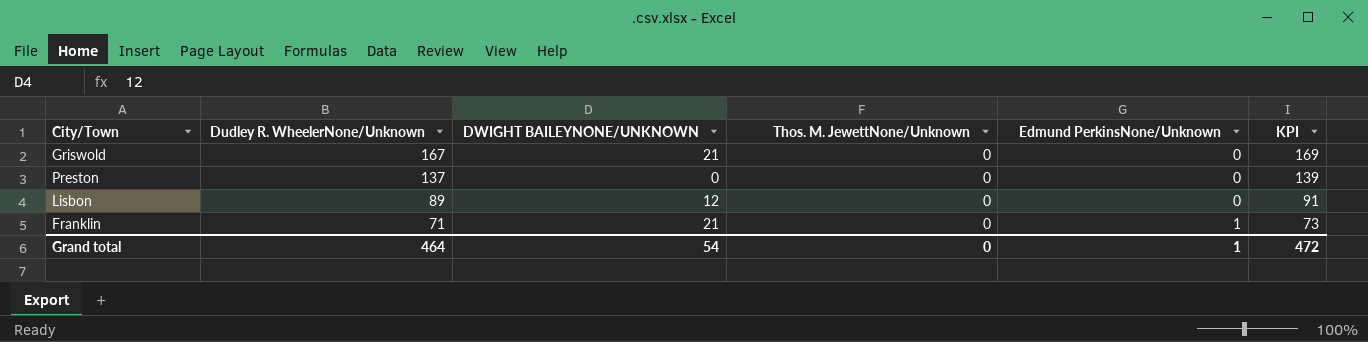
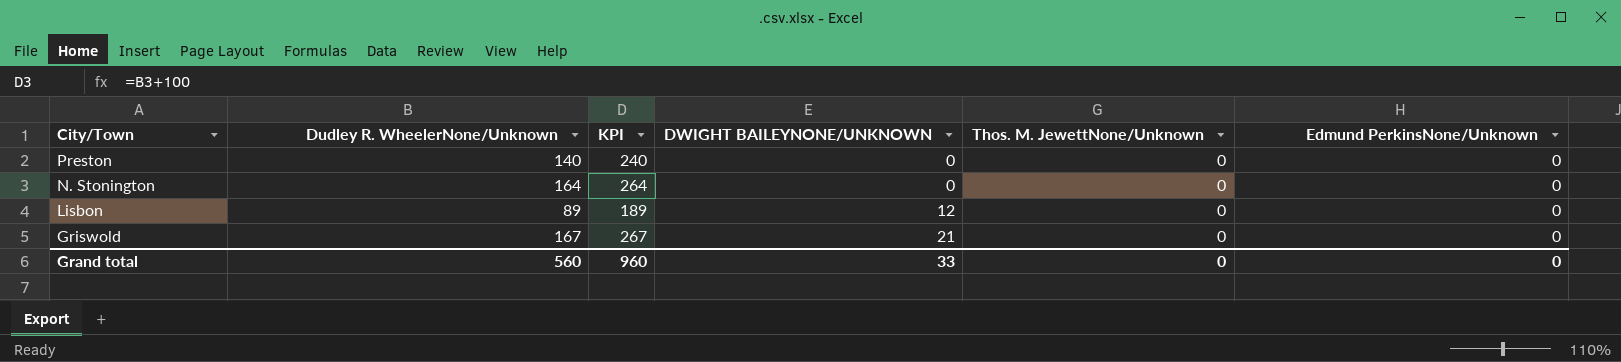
row order: Dudley R. WheelerNone/Unknown descending -> City/Town descending
column KPI | formula: [Dudley R. WheelerNone/Unknown] + 2 -> [Dudley R. WheelerNone/Unknown] + 100
column KPI | position: 6 -> 3
row Franklin: 71 | 21 | 0 | 1 | 73 -> none
Preston | Dudley R. WheelerNone/Unknown: 137 -> 140
row N. Stonington: none -> 164 | 264 | 0 | 0 | 0
Grand total | Dudley R. WheelerNone/Unknown: 464 -> 560
Grand total | KPI: 472 -> 960
Grand total | DWIGHT BAILEYNONE/UNKNOWN: 54 -> 33
Grand total | Edmund PerkinsNone/Unknown: 1 -> 0

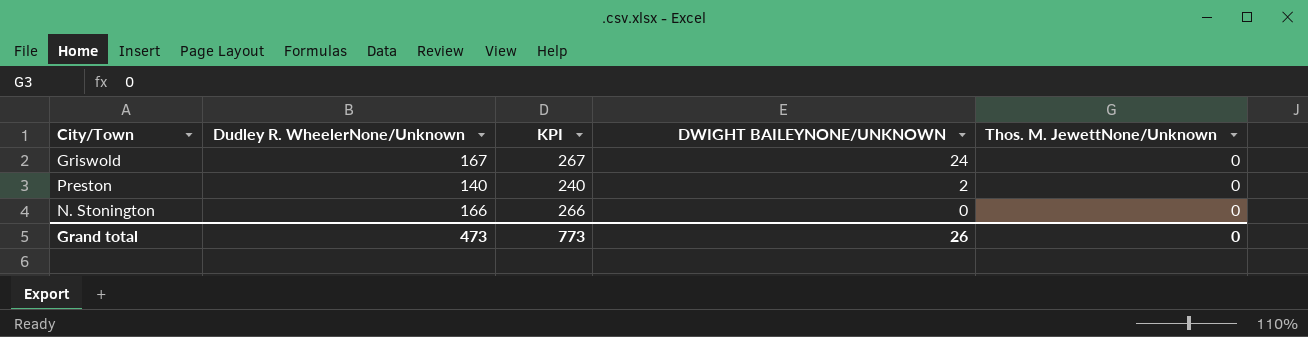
row order: City/Town descending -> DWIGHT BAILEYNONE/UNKNOWN descending
column Edmund PerkinsNone/Unknown | position: 6 -> none
row Lisbon: 89 | 189 | 12 | 0 | 0 -> none
Griswold | DWIGHT BAILEYNONE/UNKNOWN: 21 -> 24
Preston | DWIGHT BAILEYNONE/UNKNOWN: 0 -> 2
N. Stonington | Dudley R. WheelerNone/Unknown: 164 -> 166
N. Stonington | KPI: 264 -> 266
Grand total | Dudley R. WheelerNone/Unknown: 560 -> 473
Grand total | KPI: 960 -> 773
Grand total | DWIGHT BAILEYNONE/UNKNOWN: 33 -> 26

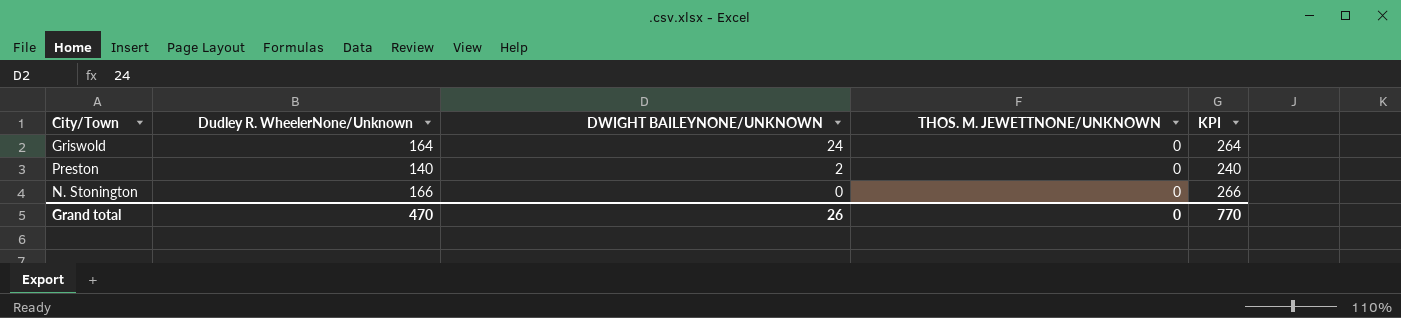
column name: Thos. M. JewettNone/Unknown -> THOS. M. JEWETTNONE/UNKNOWN
column KPI | position: 3 -> 5
Griswold | Dudley R. WheelerNone/Unknown: 167 -> 164
Griswold | KPI: 267 -> 264
Grand total | Dudley R. WheelerNone/Unknown: 473 -> 470
Grand total | KPI: 773 -> 770

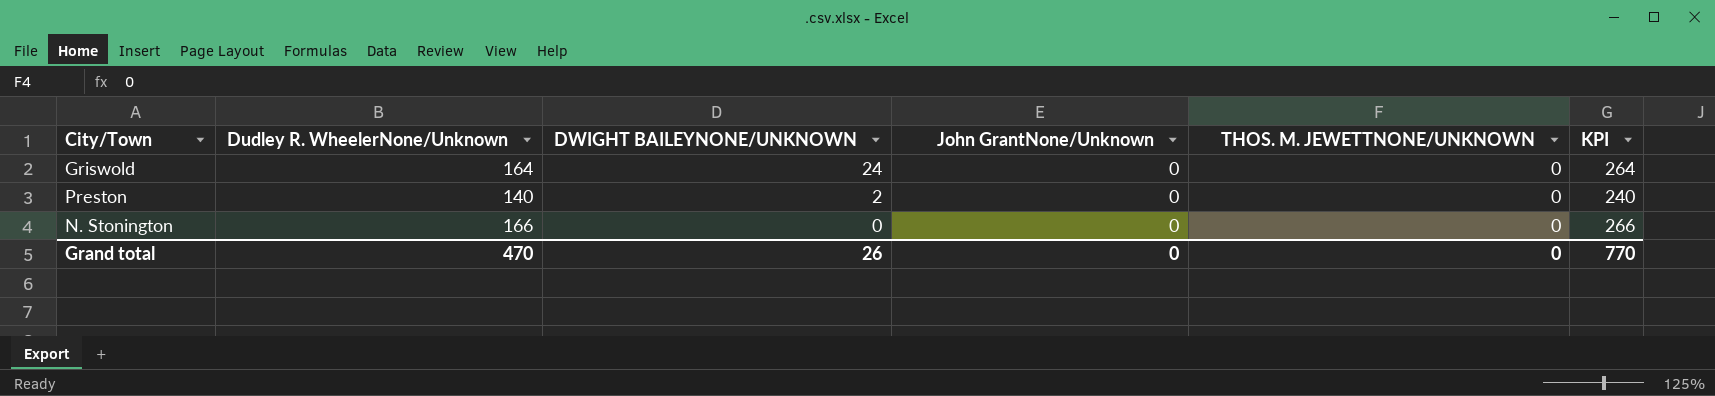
column John GrantNone/Unknown | position: none -> 4

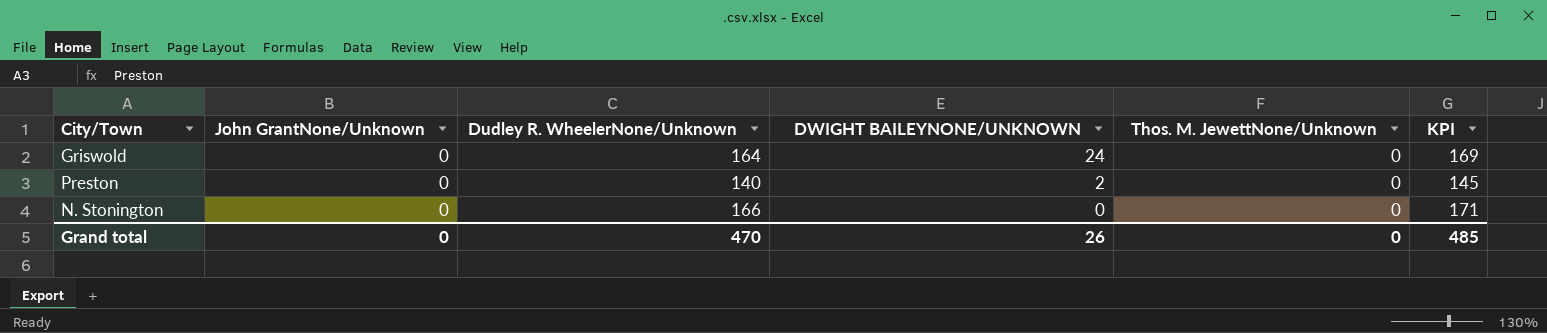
column John GrantNone/Unknown | position: 4 -> 2
column name: THOS. M. JEWETTNONE/UNKNOWN -> Thos. M. JewettNone/Unknown
column KPI | formula: [Dudley R. WheelerNone/Unknown] + 100 -> [Dudley R. WheelerNone/Unknown] + 5
Grand total | KPI: 770 -> 485

